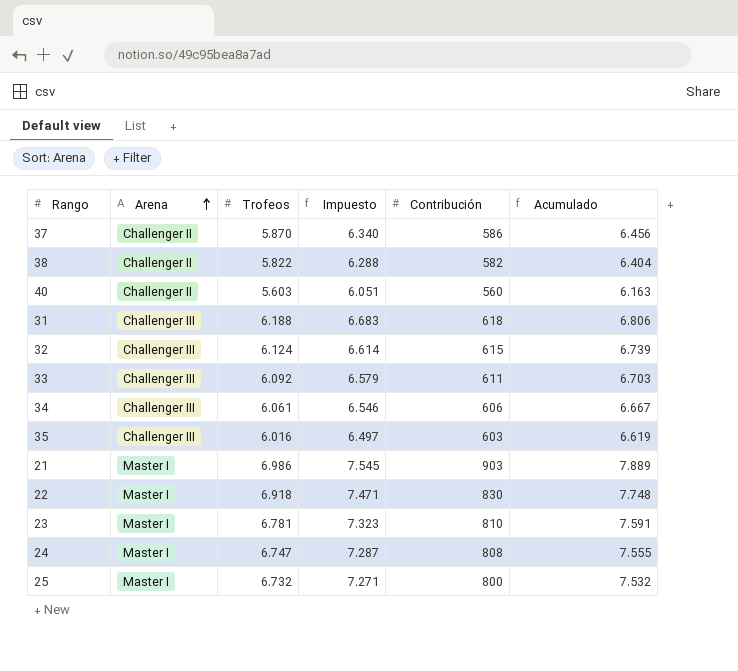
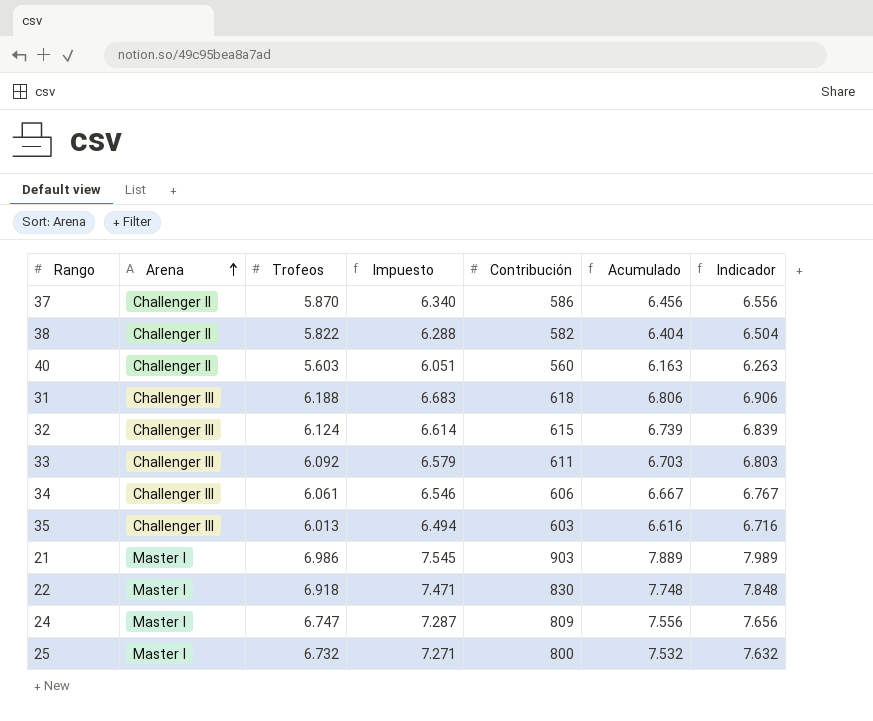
column Indicador | formula: none -> [Acumulado] + 100
row 23: Master I | 6.781 | 7.323 | 810 | 7.591 -> none
35 | Trofeos: 6.016 -> 6.013
35 | Impuesto: 6.497 -> 6.494
35 | Acumulado: 6.619 -> 6.616
24 | Contribución: 808 -> 809
24 | Acumulado: 7.555 -> 7.556

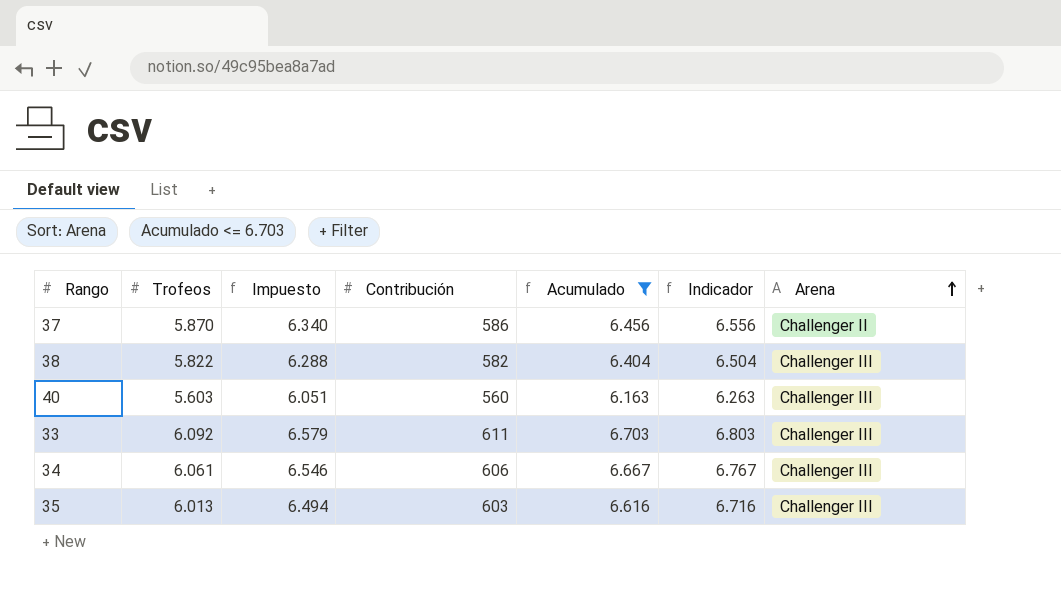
filter: none -> Acumulado <= 6.703
column Arena | position: 2 -> 7
38 | Arena: Challenger II -> Challenger III
40 | Arena: Challenger II -> Challenger III

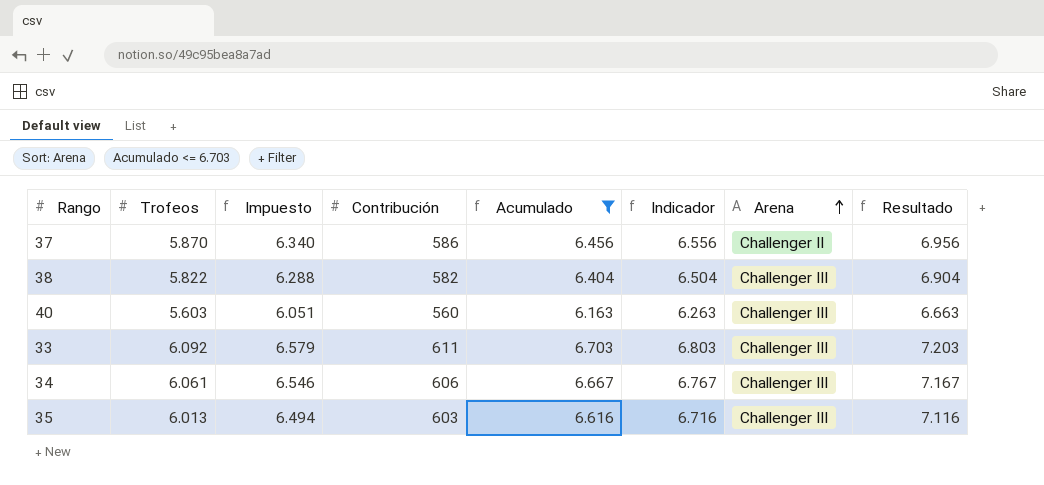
column Resultado | formula: none -> [Acumulado] + 500

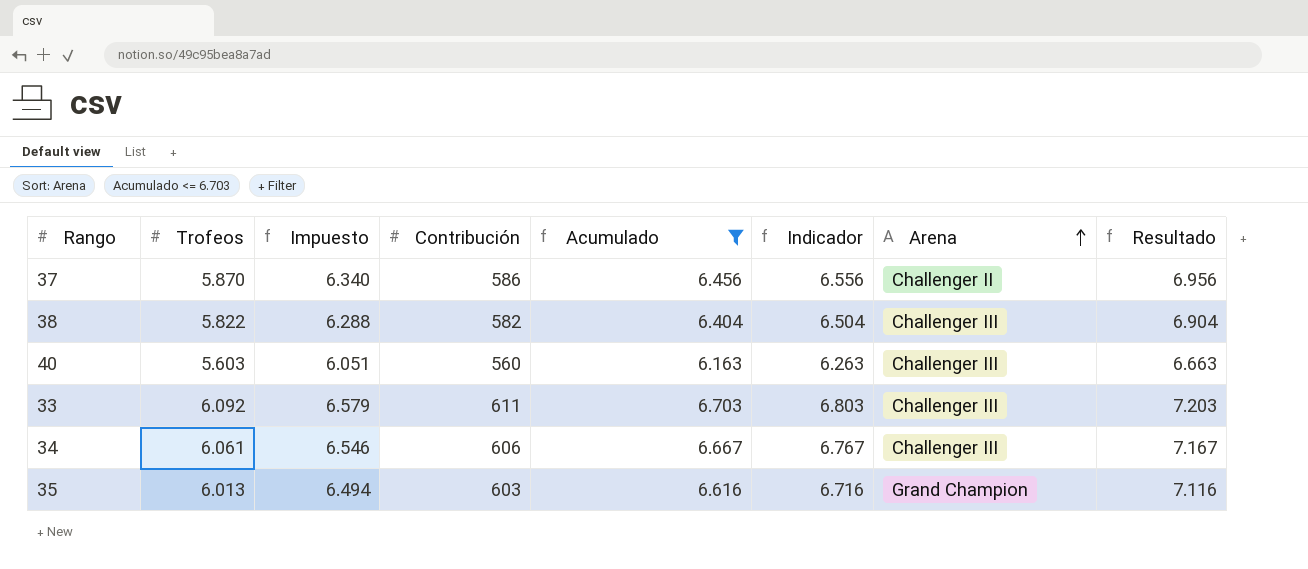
35 | Arena: Challenger III -> Grand Champion

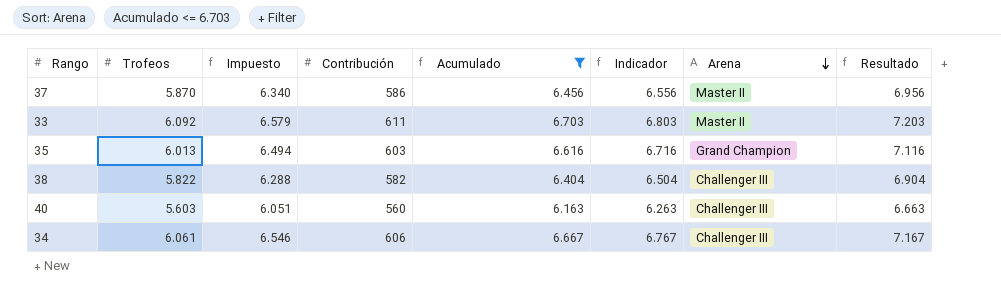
row order: Arena ascending -> Arena descending
37 | Arena: Challenger II -> Master II
33 | Arena: Challenger III -> Master II

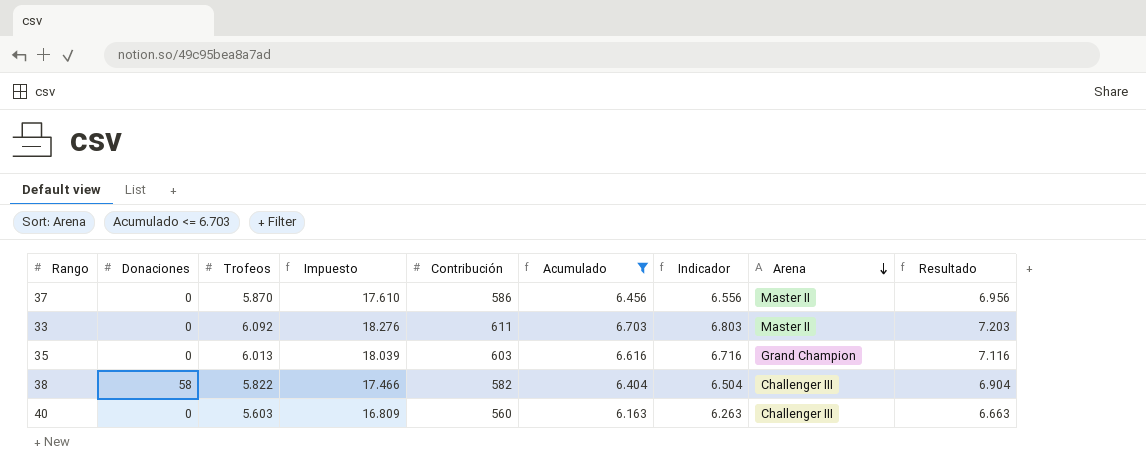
column Donaciones | position: none -> 2
column Impuesto | formula: [Trofeos] * 1,08 -> [Trofeos] * 3
row 34: 6.061 | 6.546 | 606 | 6.667 | 6.767 | Challenger III | 7.167 -> none

